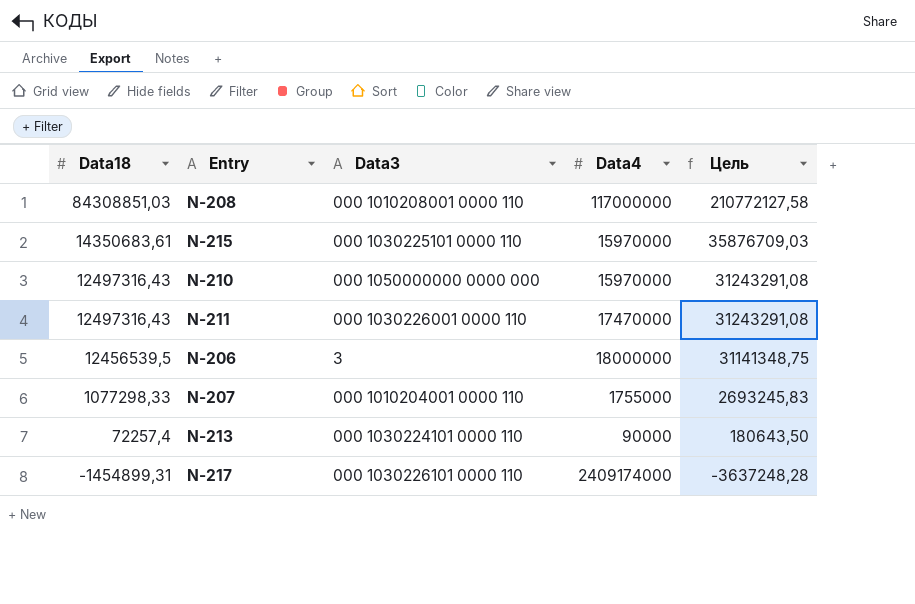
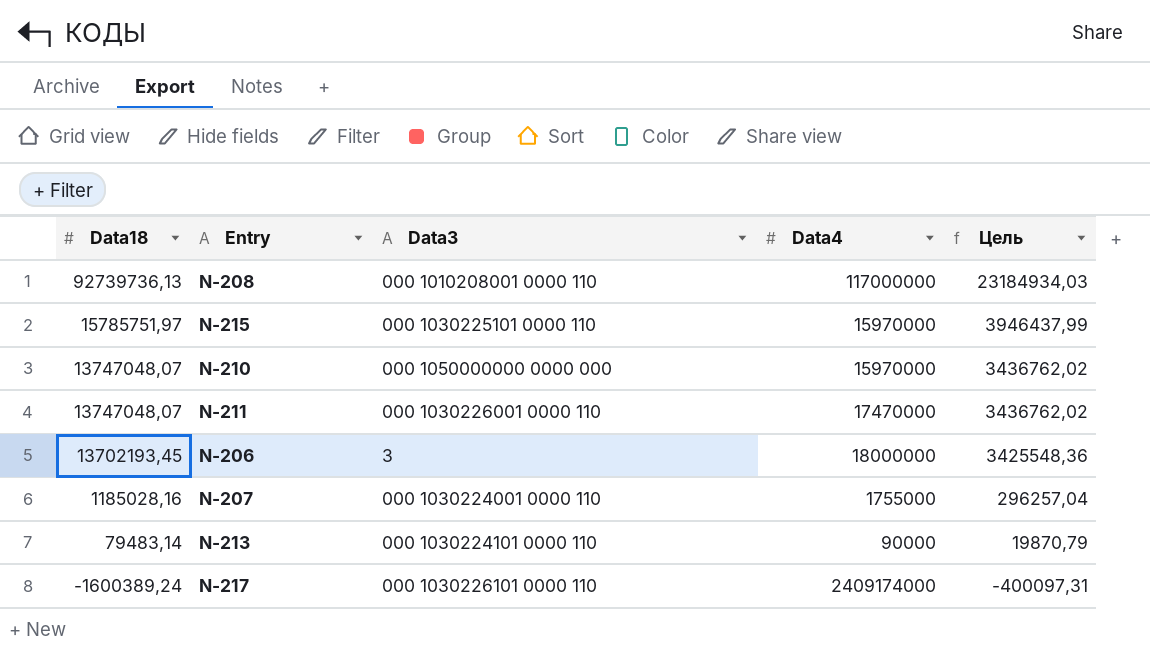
column Цель | formula: [Data18] * 2,5 -> [Data18] * 0,25
N-208 | Data18: 84308851,03 -> 92739736,13
N-215 | Data18: 14350683,61 -> 15785751,97
N-210 | Data18: 12497316,43 -> 13747048,07
N-211 | Data18: 12497316,43 -> 13747048,07
N-206 | Data18: 12456539,5 -> 13702193,45
N-207 | Data18: 1077298,33 -> 1185028,16
N-207 | Data3: 000 1010204001 0000 110 -> 000 1030224001 0000 110
N-213 | Data18: 72257,4 -> 79483,14
N-217 | Data18: -1454899,31 -> -1600389,24

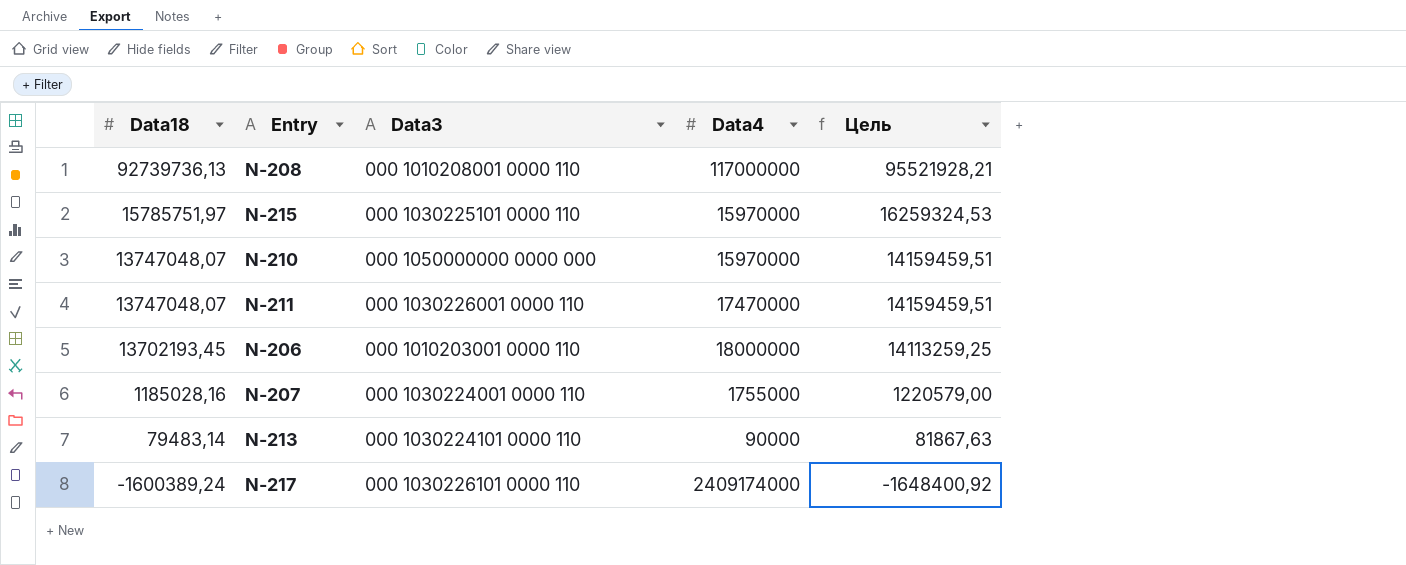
column Цель | formula: [Data18] * 0,25 -> [Data18] * 1,03
N-206 | Data3: 3 -> 000 1010203001 0000 110

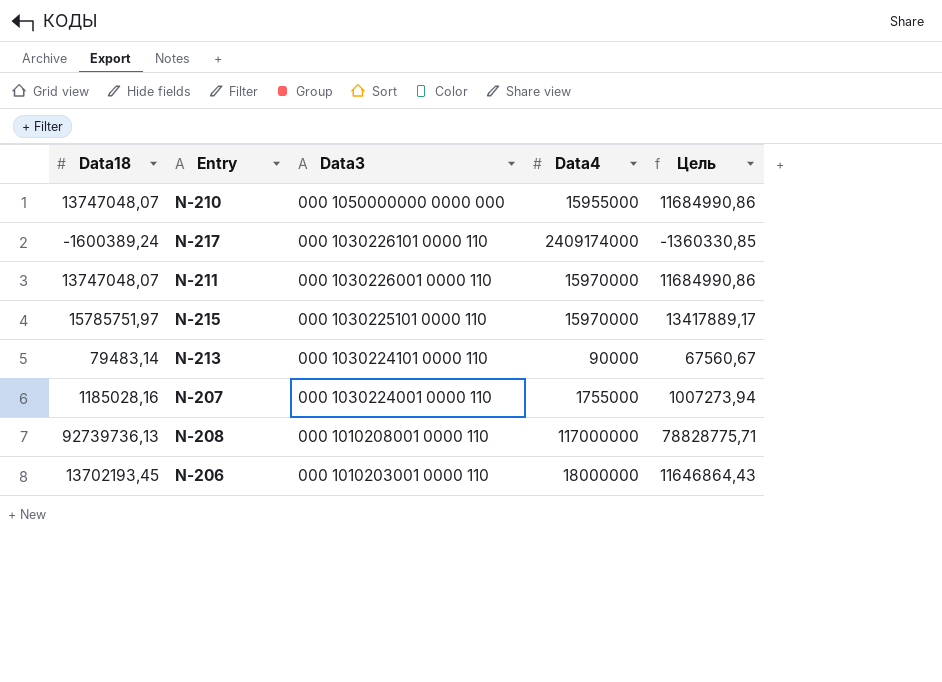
row order: Data18 descending -> Data3 descending
column Цель | formula: [Data18] * 1,03 -> [Data18] * 0,85
N-210 | Data4: 15970000 -> 15955000
N-211 | Data4: 17470000 -> 15970000

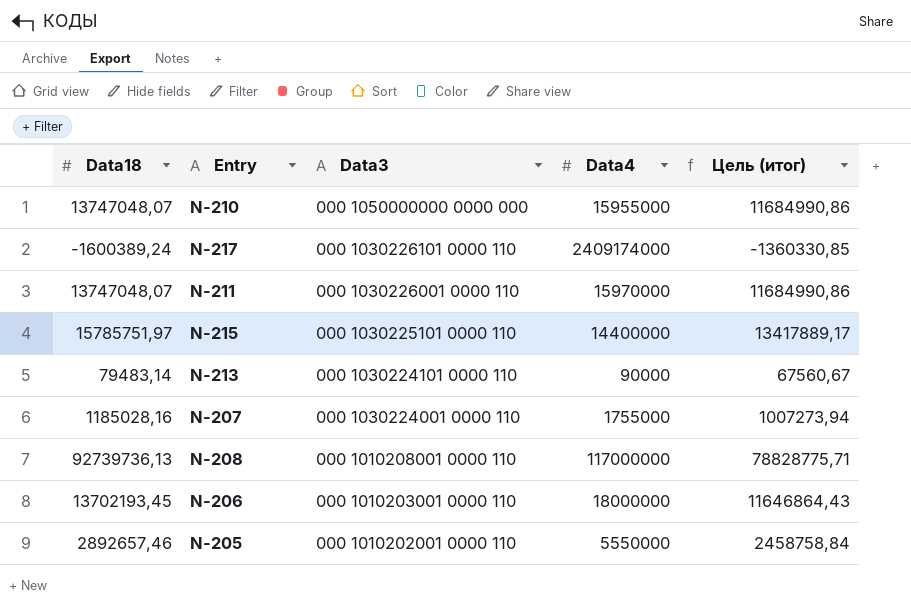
column name: Цель -> Цель (итог)
N-215 | Data4: 15970000 -> 14400000
row N-205: none -> 2892657,46 | 000 1010202001 0000 110 | 5550000 | 2458758,84

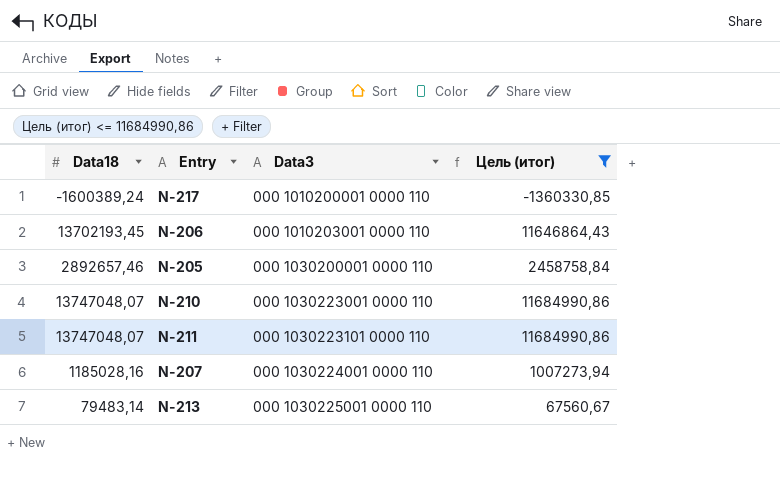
filter: none -> Цель (итог) <= 11684990,86
row order: Data3 descending -> Data3 ascending
column Data4 | position: 4 -> none
N-217 | Data3: 000 1030226101 0000 110 -> 000 1010200001 0000 110
N-205 | Data3: 000 1010202001 0000 110 -> 000 1030200001 0000 110
N-210 | Data3: 000 1050000000 0000 000 -> 000 1030223001 0000 110
N-211 | Data3: 000 1030226001 0000 110 -> 000 1030223101 0000 110
N-213 | Data3: 000 1030224101 0000 110 -> 000 1030225001 0000 110

